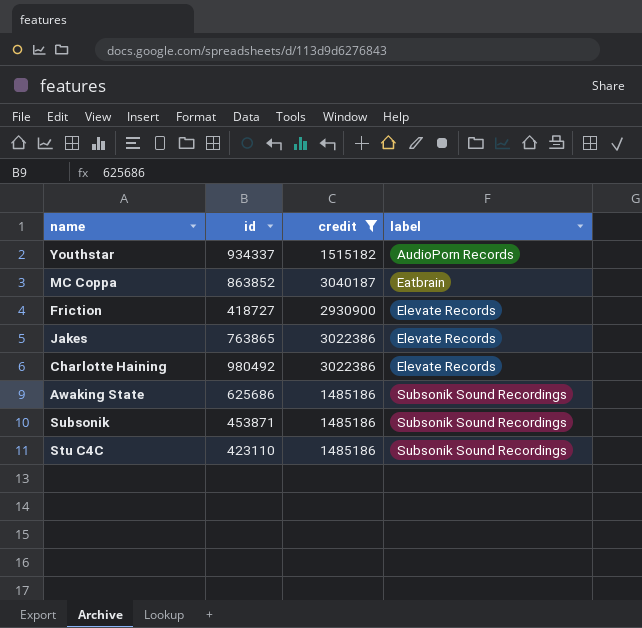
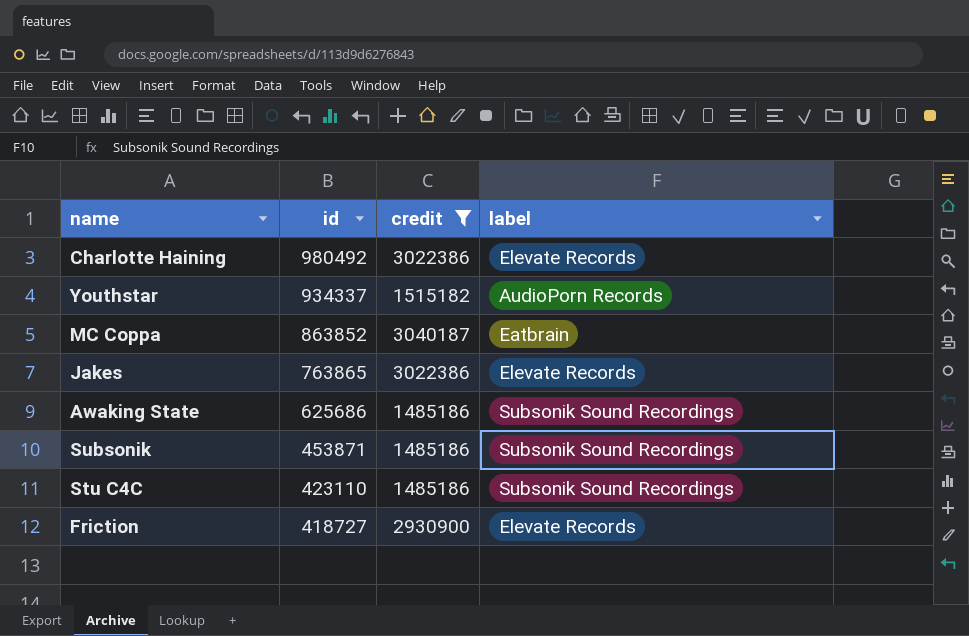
row order: label ascending -> id descending

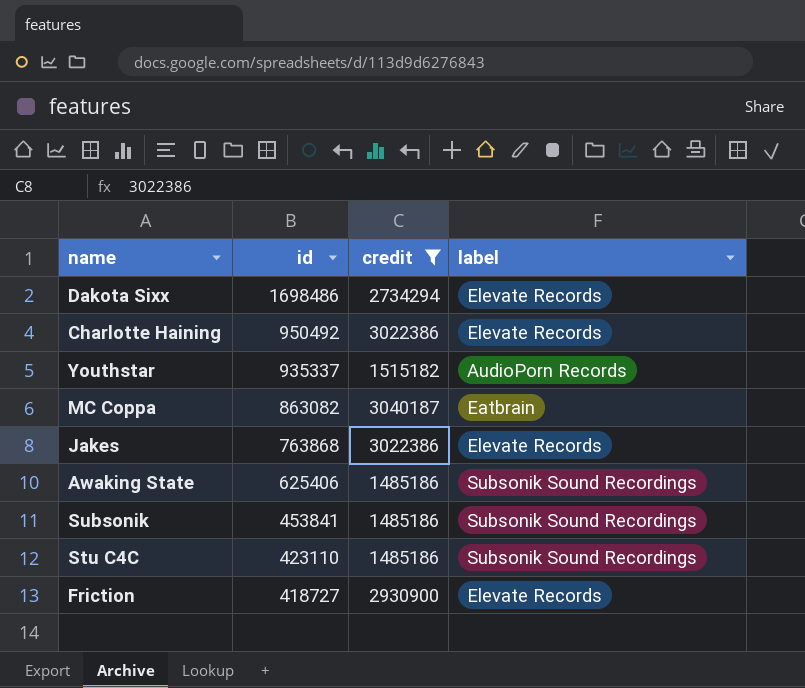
row Dakota Sixx: none -> 1698486 | 2734294 | Elevate Records
Charlotte Haining | id: 980492 -> 950492
Youthstar | id: 934337 -> 935337
MC Coppa | id: 863852 -> 863082
Jakes | id: 763865 -> 763868
Awaking State | id: 625686 -> 625406
Subsonik | id: 453871 -> 453841

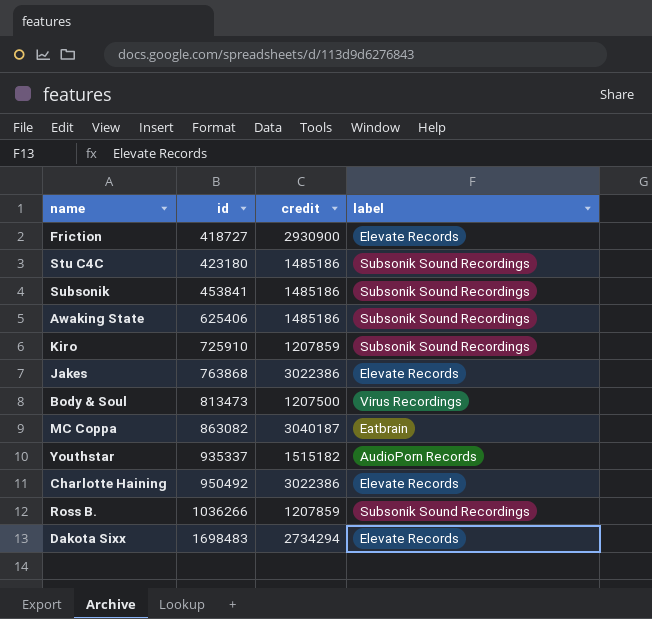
filter: credit >= 1485186 -> none
row order: id descending -> id ascending
Stu C4C | id: 423110 -> 423180
Dakota Sixx | id: 1698486 -> 1698483

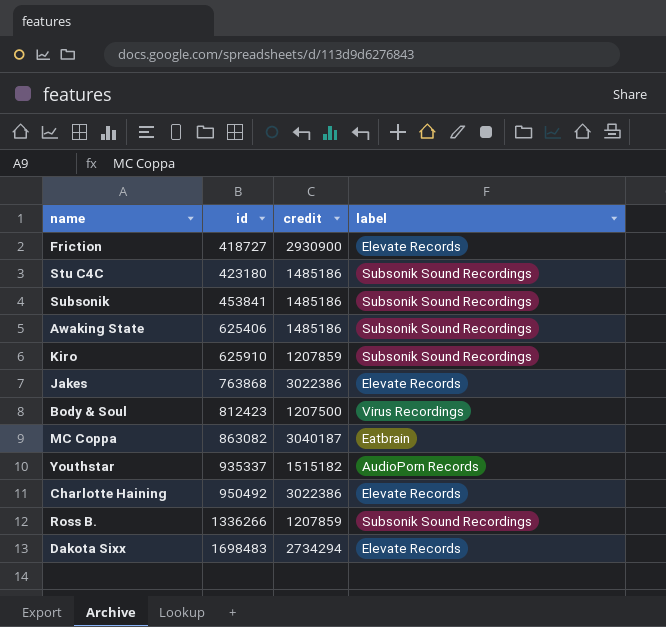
Kiro | id: 725910 -> 625910
Body & Soul | id: 813473 -> 812423
Ross B. | id: 1036266 -> 1336266

